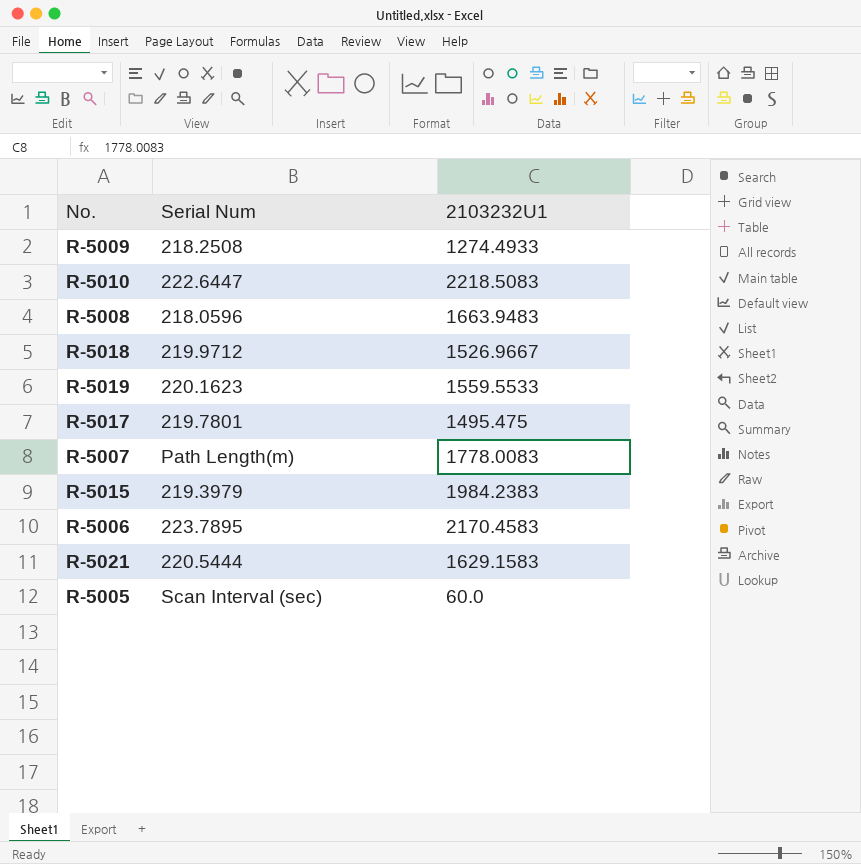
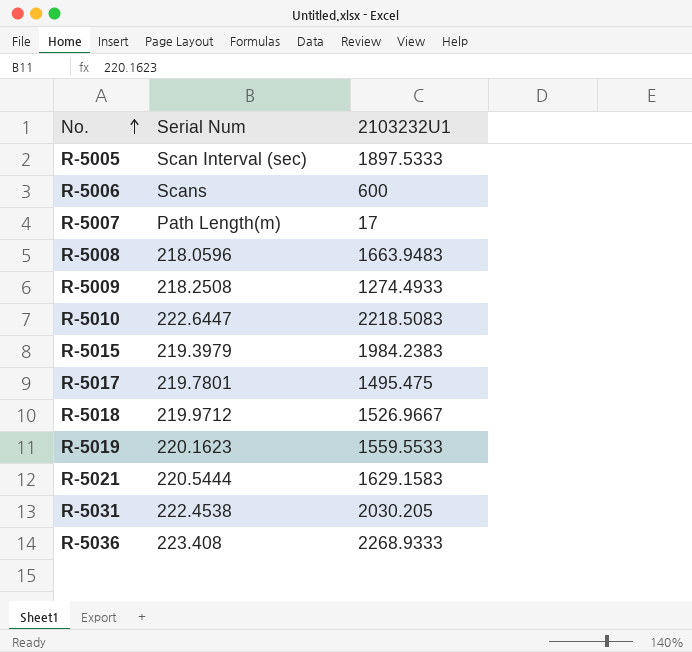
row order: none -> No. ascending
R-5005 | 2103232U1: 60.0 -> 1897.5333
R-5006 | Serial Num: 223.7895 -> Scans
R-5006 | 2103232U1: 2170.4583 -> 600
R-5007 | 2103232U1: 1778.0083 -> 17
row R-5031: none -> 222.4538 | 2030.205
row R-5036: none -> 223.408 | 2268.9333

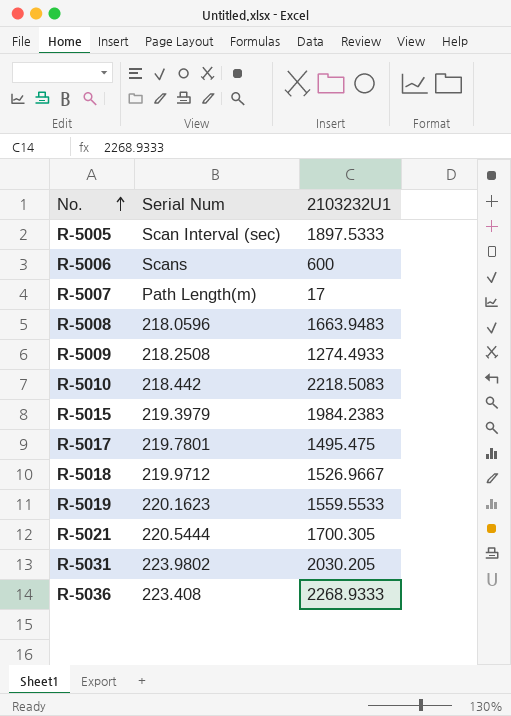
R-5010 | Serial Num: 222.6447 -> 218.442
R-5021 | 2103232U1: 1629.1583 -> 1700.305
R-5031 | Serial Num: 222.4538 -> 223.9802

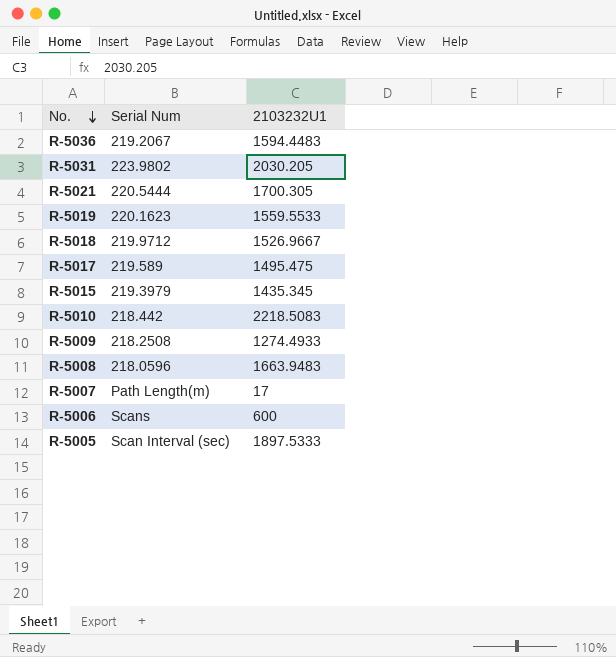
row order: No. ascending -> No. descending
R-5036 | Serial Num: 223.408 -> 219.2067
R-5036 | 2103232U1: 2268.9333 -> 1594.4483
R-5017 | Serial Num: 219.7801 -> 219.589
R-5015 | 2103232U1: 1984.2383 -> 1435.345

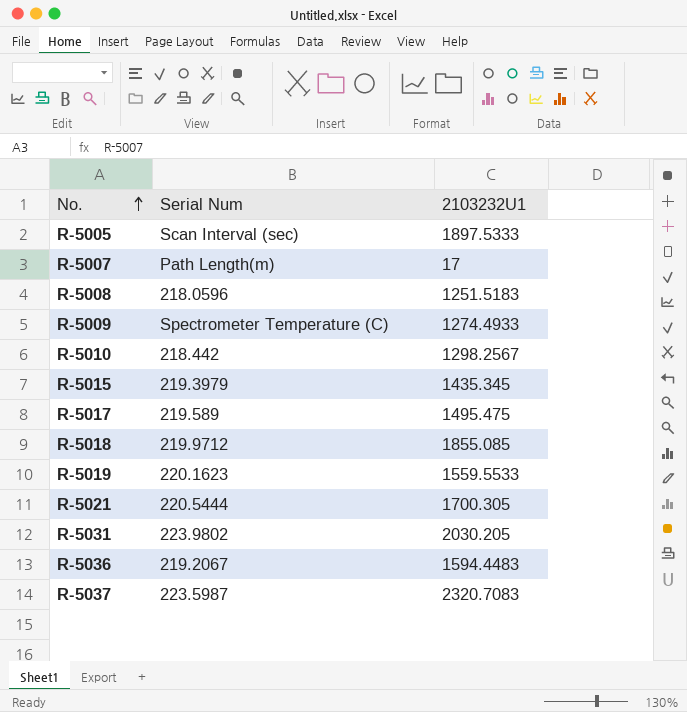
row order: No. descending -> No. ascending
row R-5006: Scans | 600 -> none
R-5008 | 2103232U1: 1663.9483 -> 1251.5183
R-5009 | Serial Num: 218.2508 -> Spectrometer Temperature (C)
R-5010 | 2103232U1: 2218.5083 -> 1298.2567
R-5018 | 2103232U1: 1526.9667 -> 1855.085
row R-5037: none -> 223.5987 | 2320.7083

